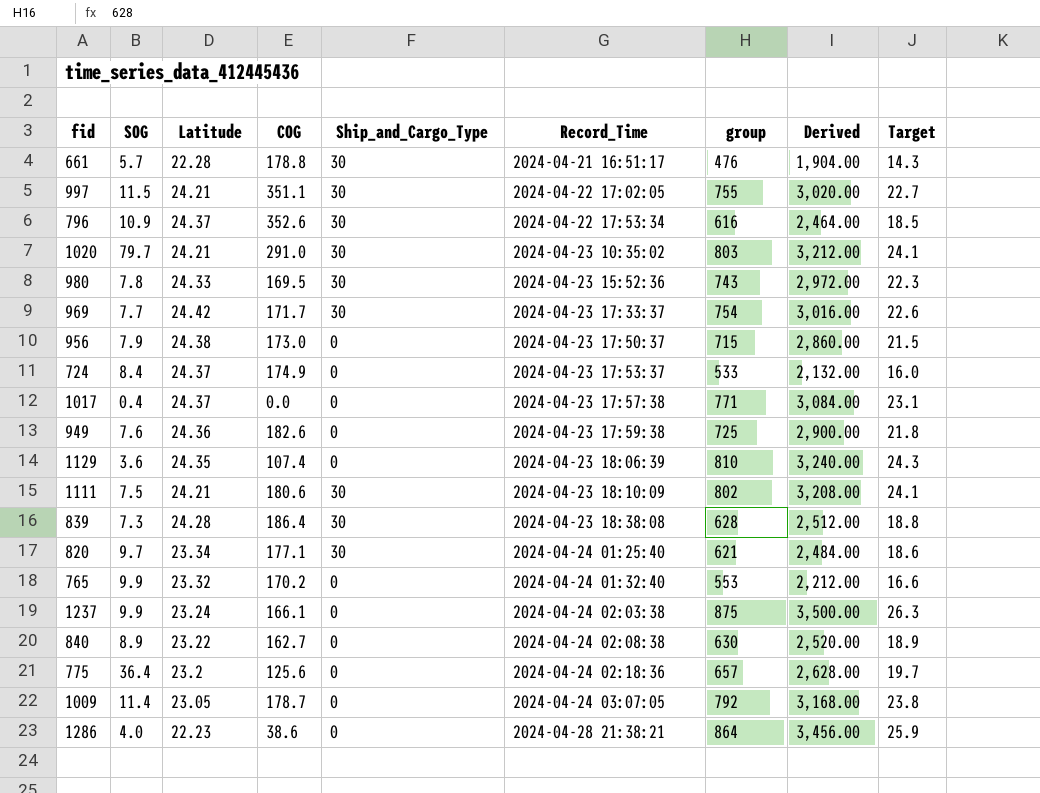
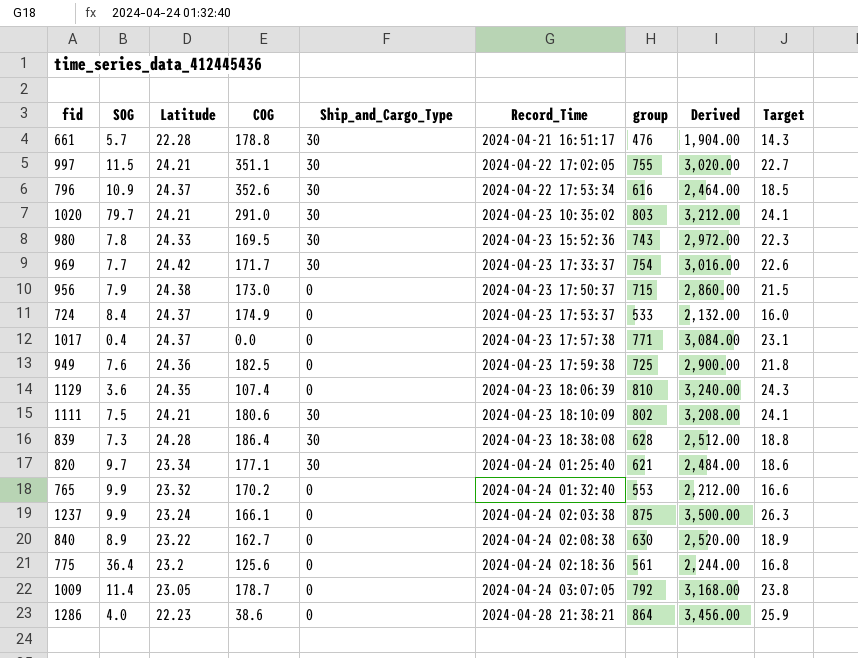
949 | COG: 182.6 -> 182.5
775 | group: 657 -> 561
775 | Derived: 2,628.00 -> 2,244.00
775 | Target: 19.7 -> 16.8

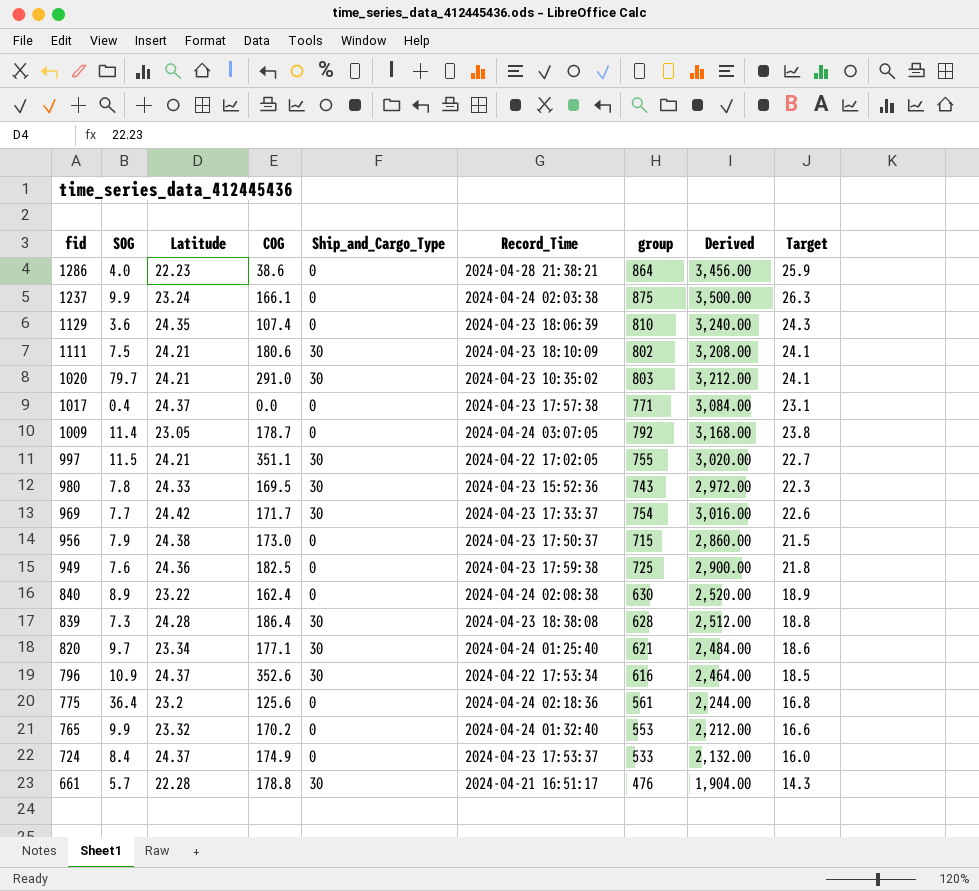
row order: Record_Time ascending -> fid descending
840 | COG: 162.7 -> 162.4

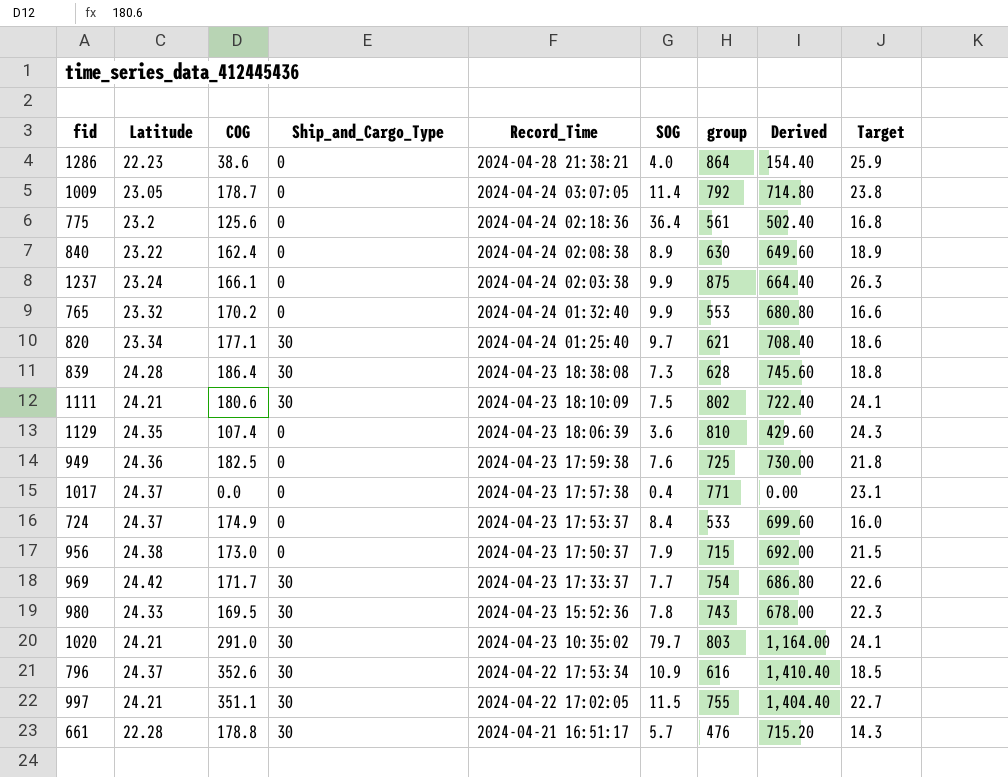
row order: fid descending -> Record_Time descending
column SOG | position: 2 -> 6
column Derived | formula: [group] * 4 -> [COG] * 4

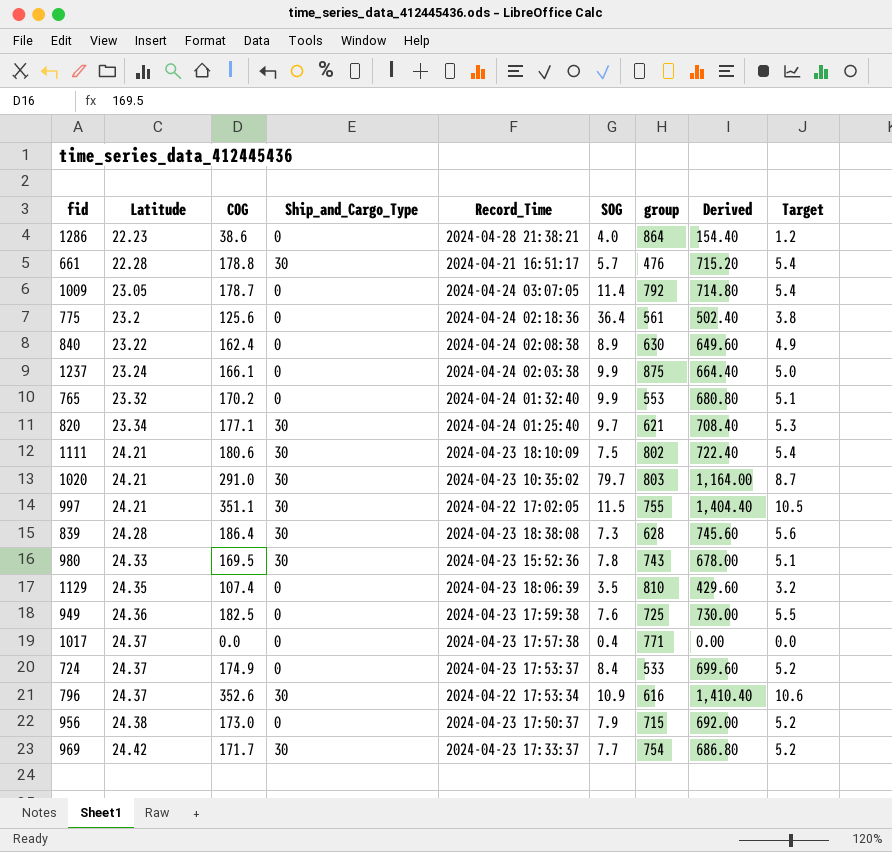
row order: Record_Time descending -> Latitude ascending
column Target | formula: [group] * 0.03 -> [COG] * 0.03
1129 | SOG: 3.6 -> 3.5

